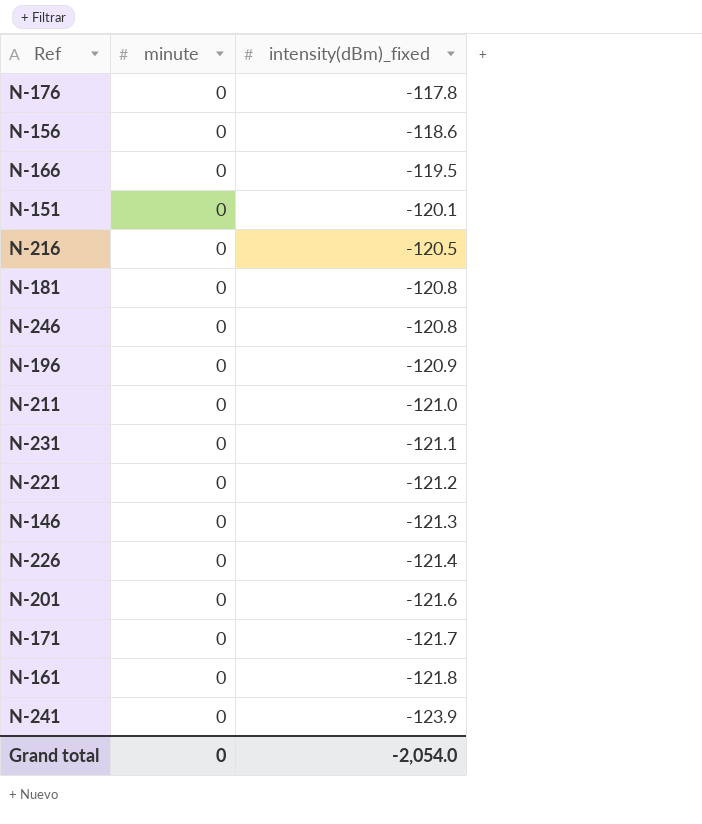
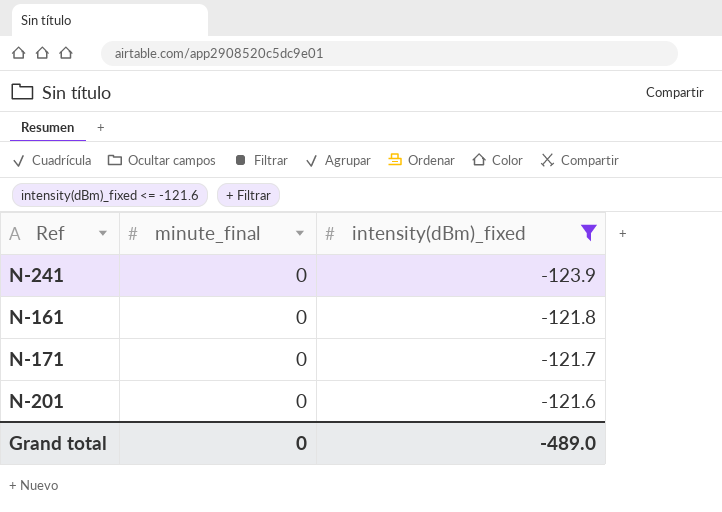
filter: none -> intensity(dBm)_fixed <= -121.6
row order: intensity(dBm)_fixed descending -> intensity(dBm)_fixed ascending
column name: minute -> minute_final
Grand total | intensity(dBm)_fixed: -2,054.0 -> -489.0

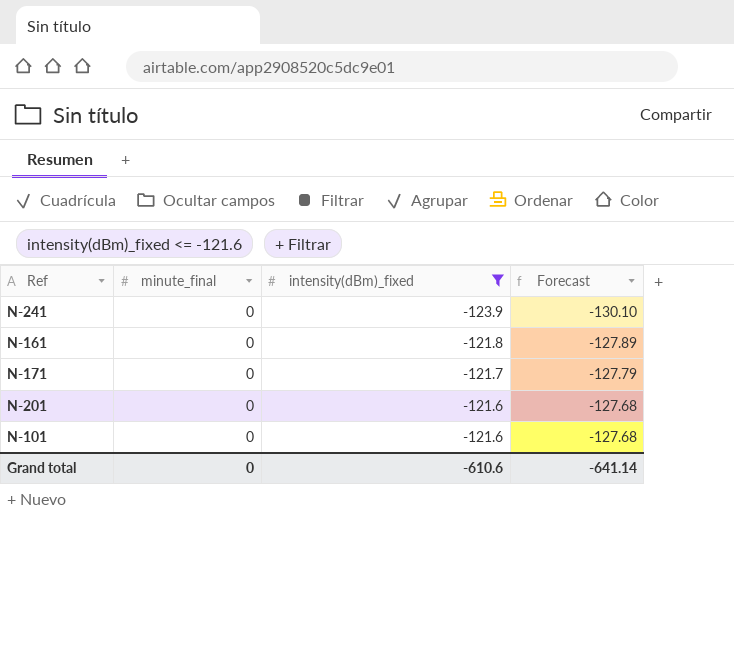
column Forecast | formula: none -> [intensity(dBm)_fixed] * 1.05
row N-101: none -> 0 | -121.6 | -127.68
Grand total | intensity(dBm)_fixed: -489.0 -> -610.6

